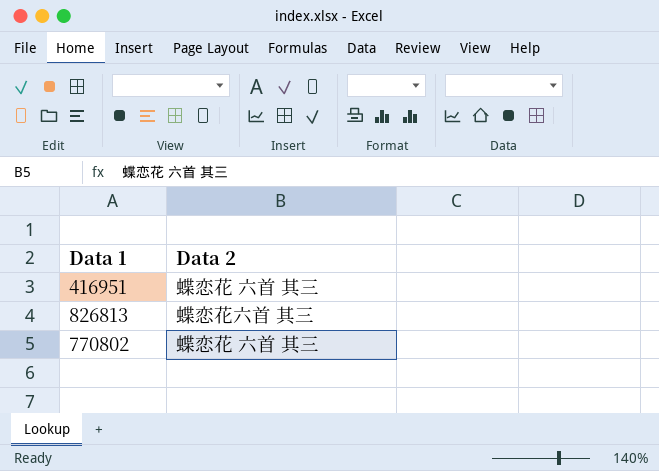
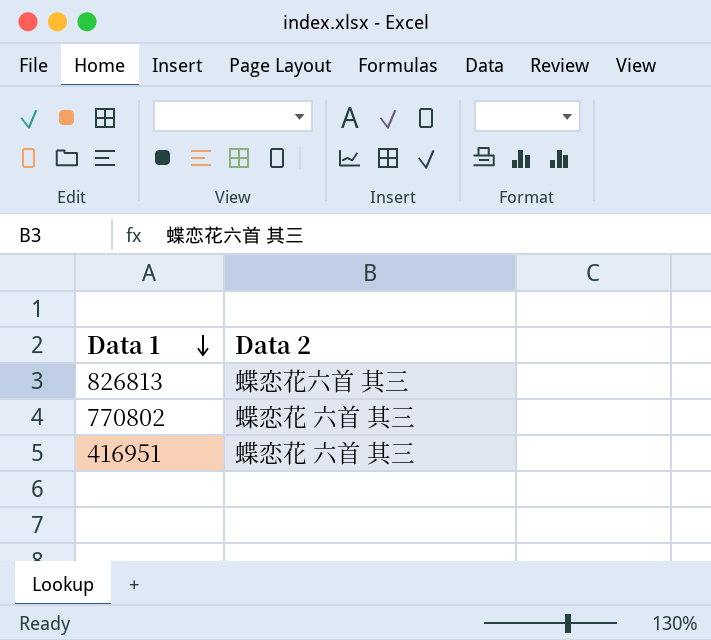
row order: none -> Data 1 descending

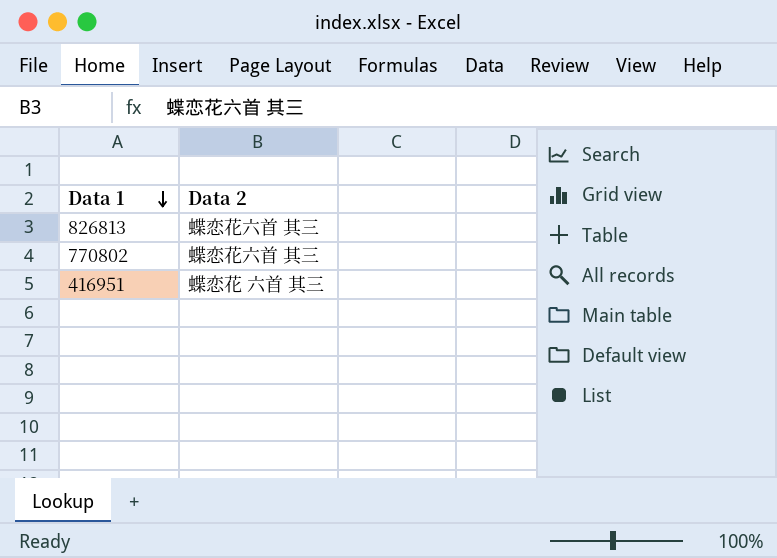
770802 | Data 2: 蝶恋花 六首 其三 -> 蝶恋花六首 其三

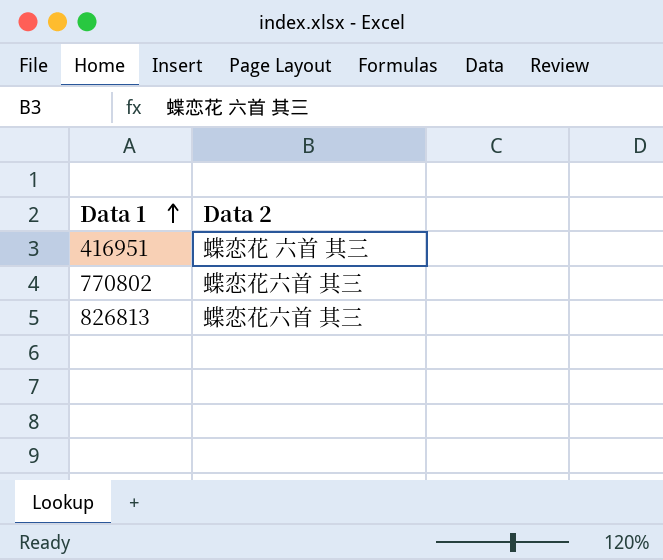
row order: Data 1 descending -> Data 1 ascending

